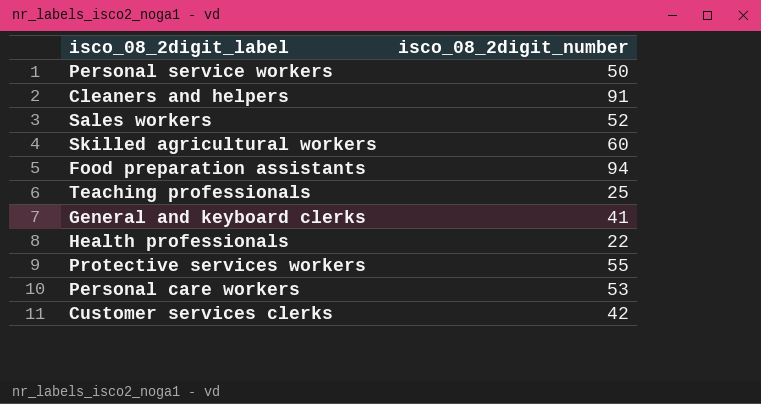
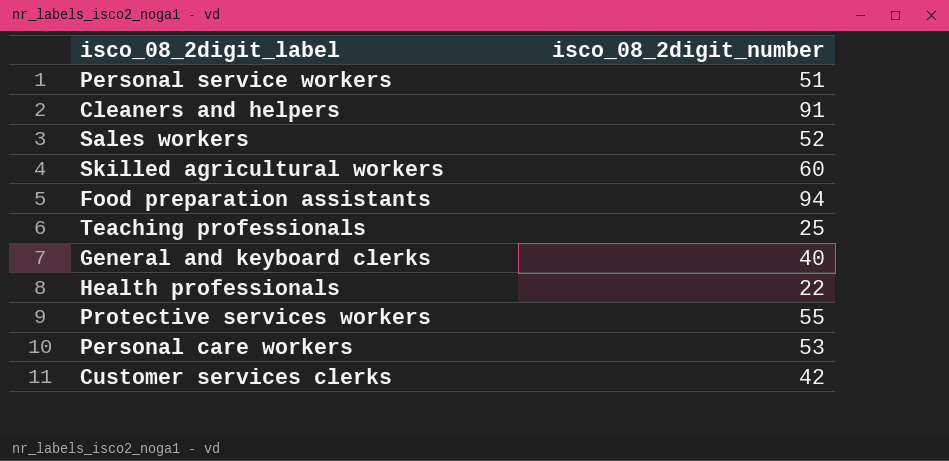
Personal service workers | isco_08_2digit_number: 50 -> 51
General and keyboard clerks | isco_08_2digit_number: 41 -> 40

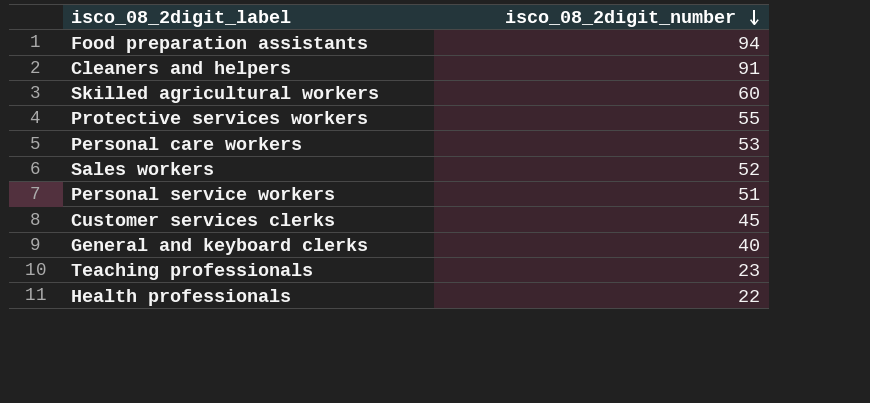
row order: none -> isco_08_2digit_number descending
Customer services clerks | isco_08_2digit_number: 42 -> 45
Teaching professionals | isco_08_2digit_number: 25 -> 23

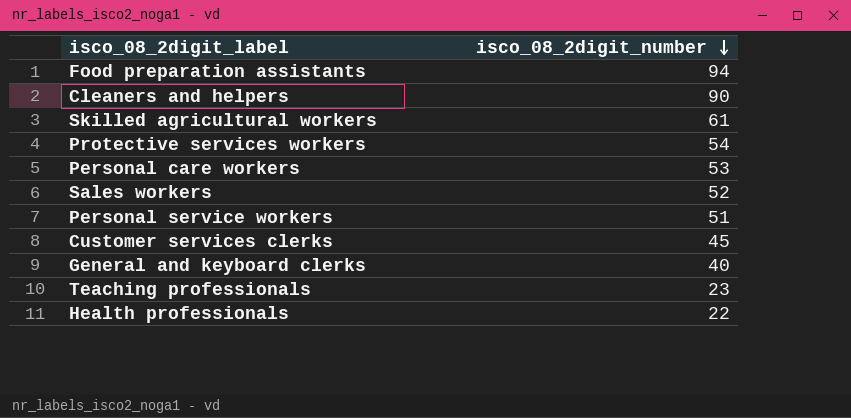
Cleaners and helpers | isco_08_2digit_number: 91 -> 90
Skilled agricultural workers | isco_08_2digit_number: 60 -> 61
Protective services workers | isco_08_2digit_number: 55 -> 54

